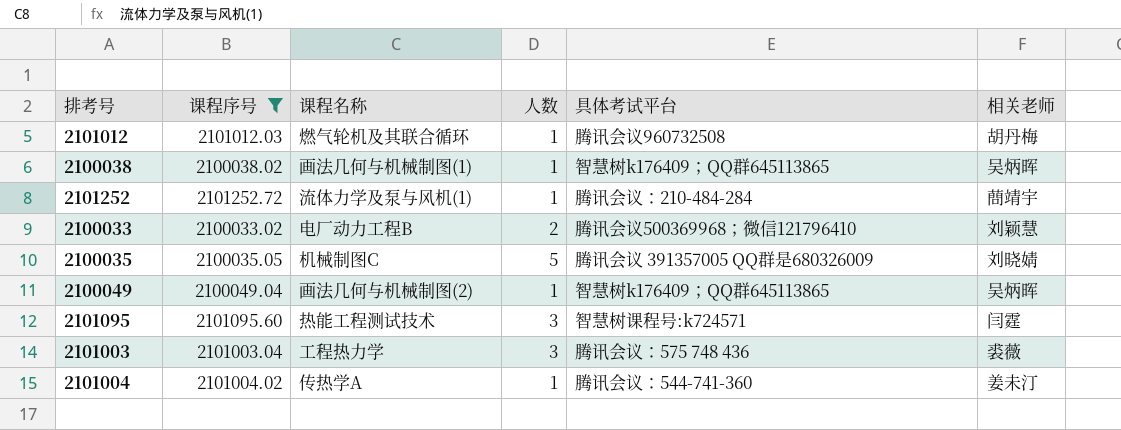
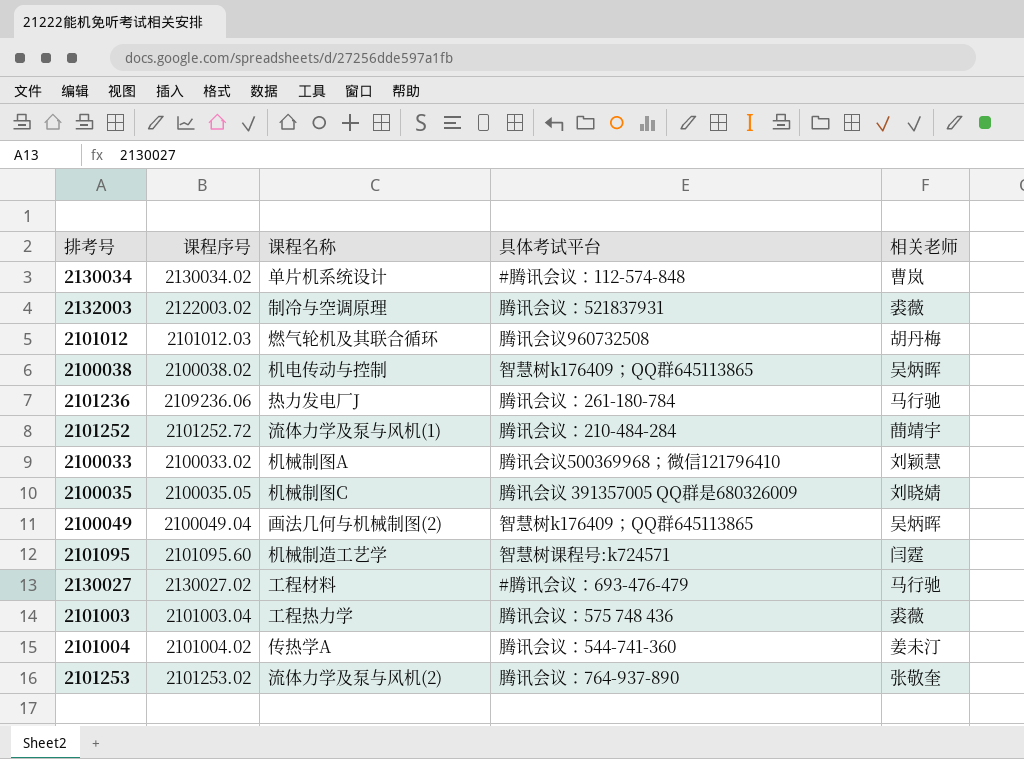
filter: 课程序号 <= 2101252.72 -> none
column 人数 | position: 4 -> none
2100038 | 课程名称: 画法几何与机械制图(1) -> 机电传动与控制
2100033 | 课程名称: 电厂动力工程B -> 机械制图A
2101095 | 课程名称: 热能工程测试技术 -> 机械制造工艺学

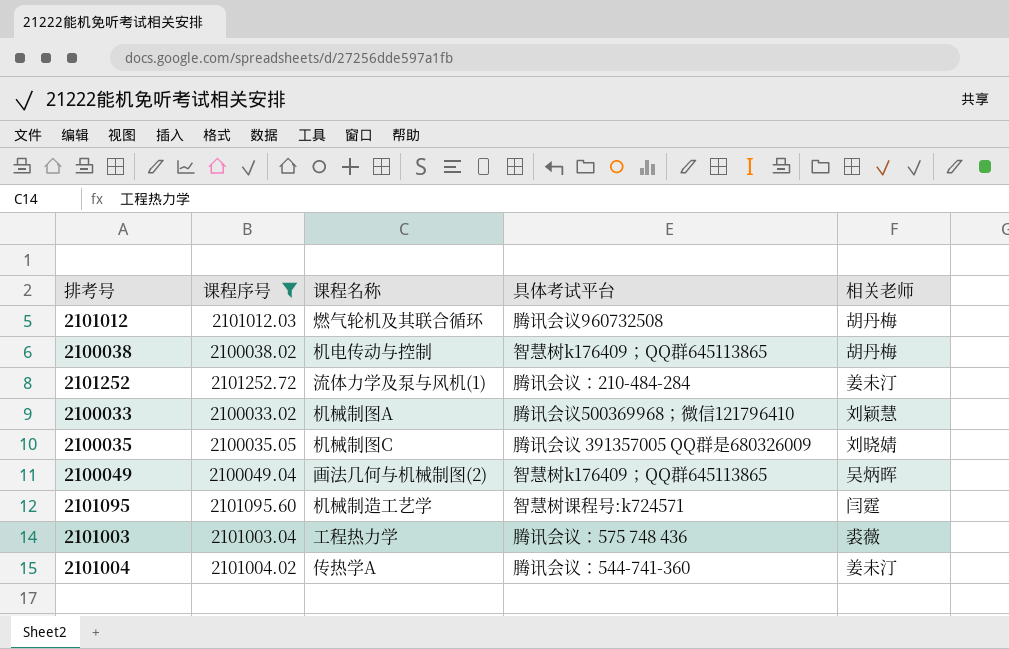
filter: none -> 课程序号 <= 2101252.72
2100038 | 相关老师: 吴炳晖 -> 胡丹梅
2101252 | 相关老师: 蔄靖宇 -> 姜未汀

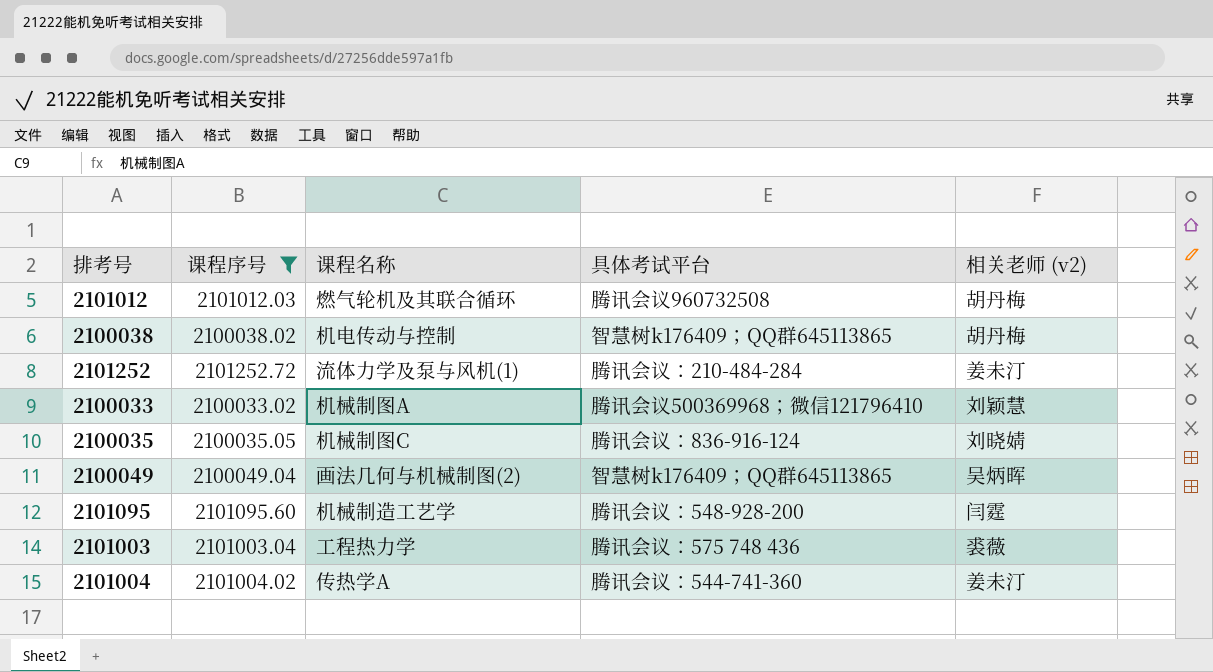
column name: 相关老师 -> 相关老师 (v2)
2100035 | 具体考试平台: 腾讯会议 391357005 QQ群是680326009 -> 腾讯会议：836-916-124
2101095 | 具体考试平台: 智慧树课程号:k724571 -> 腾讯会议：548-928-200

